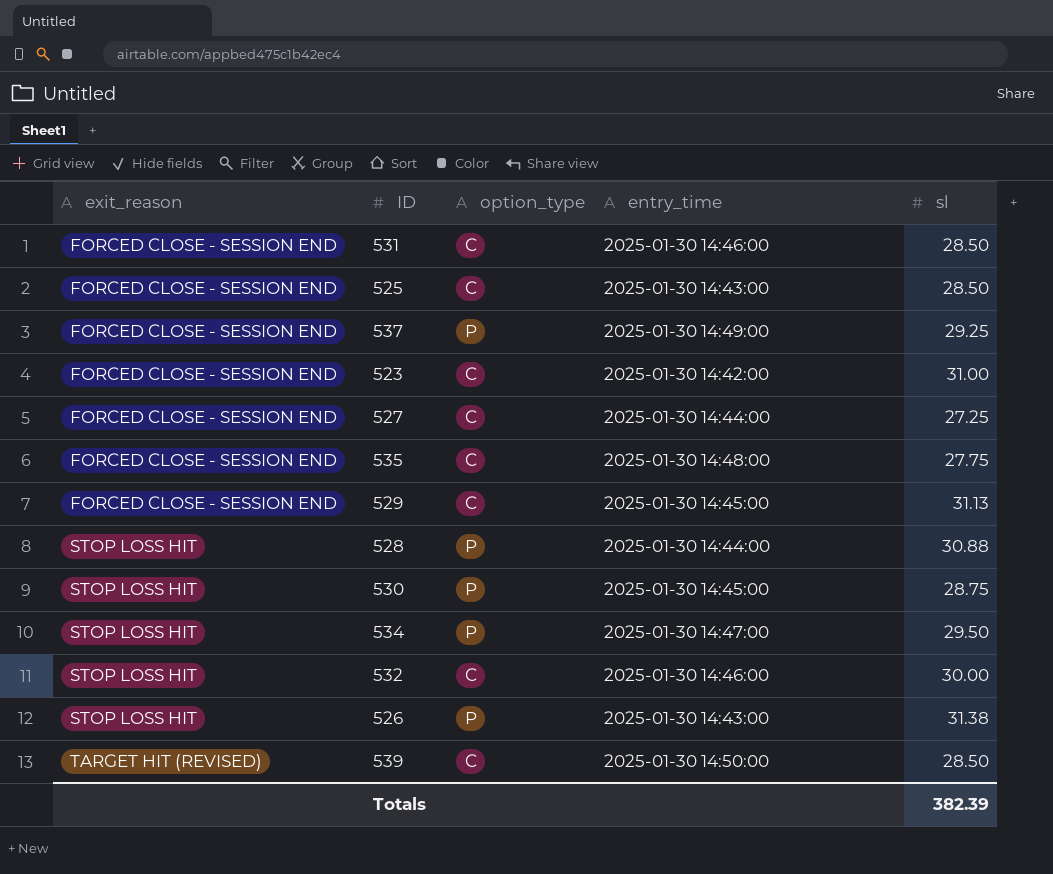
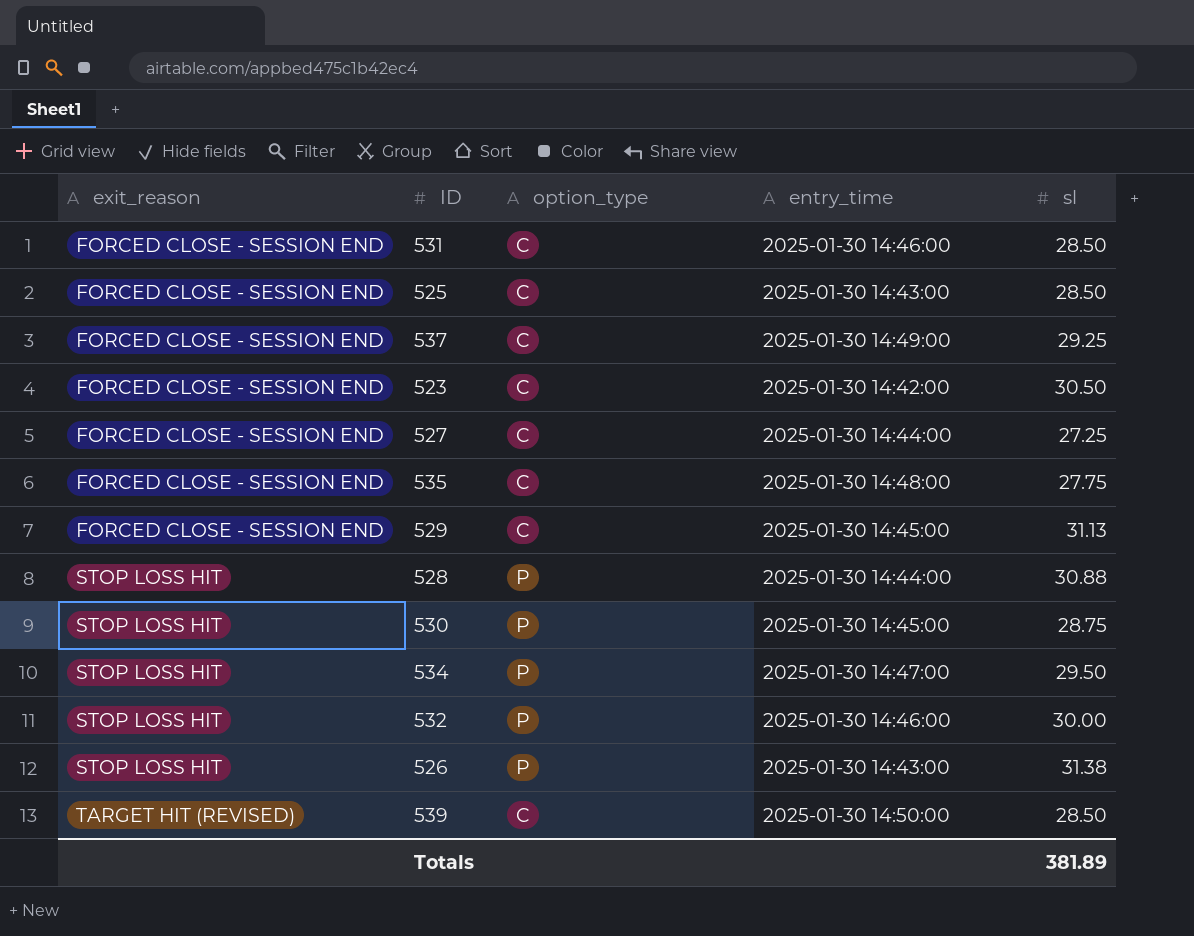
537 | option_type: P -> C
523 | sl: 31.00 -> 30.50
532 | option_type: C -> P
Totals | sl: 382.39 -> 381.89

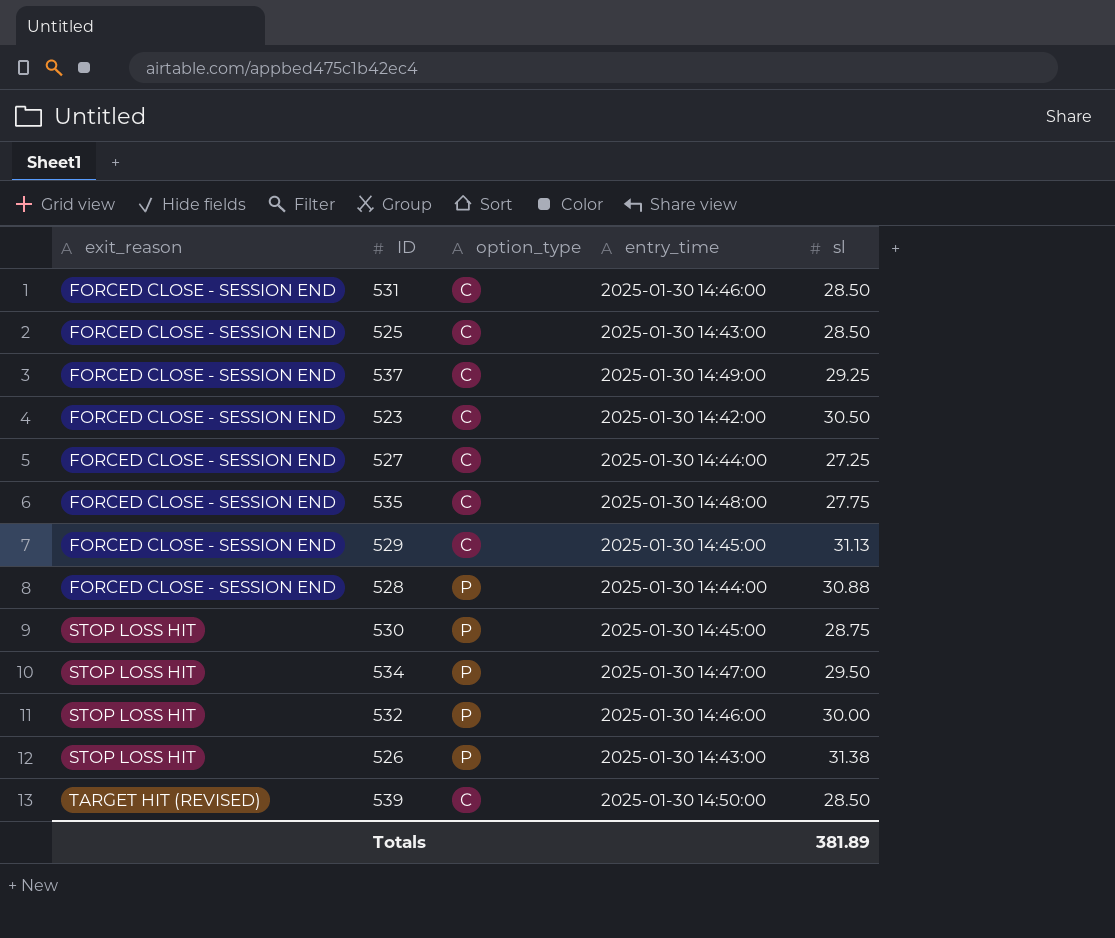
528 | exit_reason: STOP LOSS HIT -> FORCED CLOSE - SESSION END

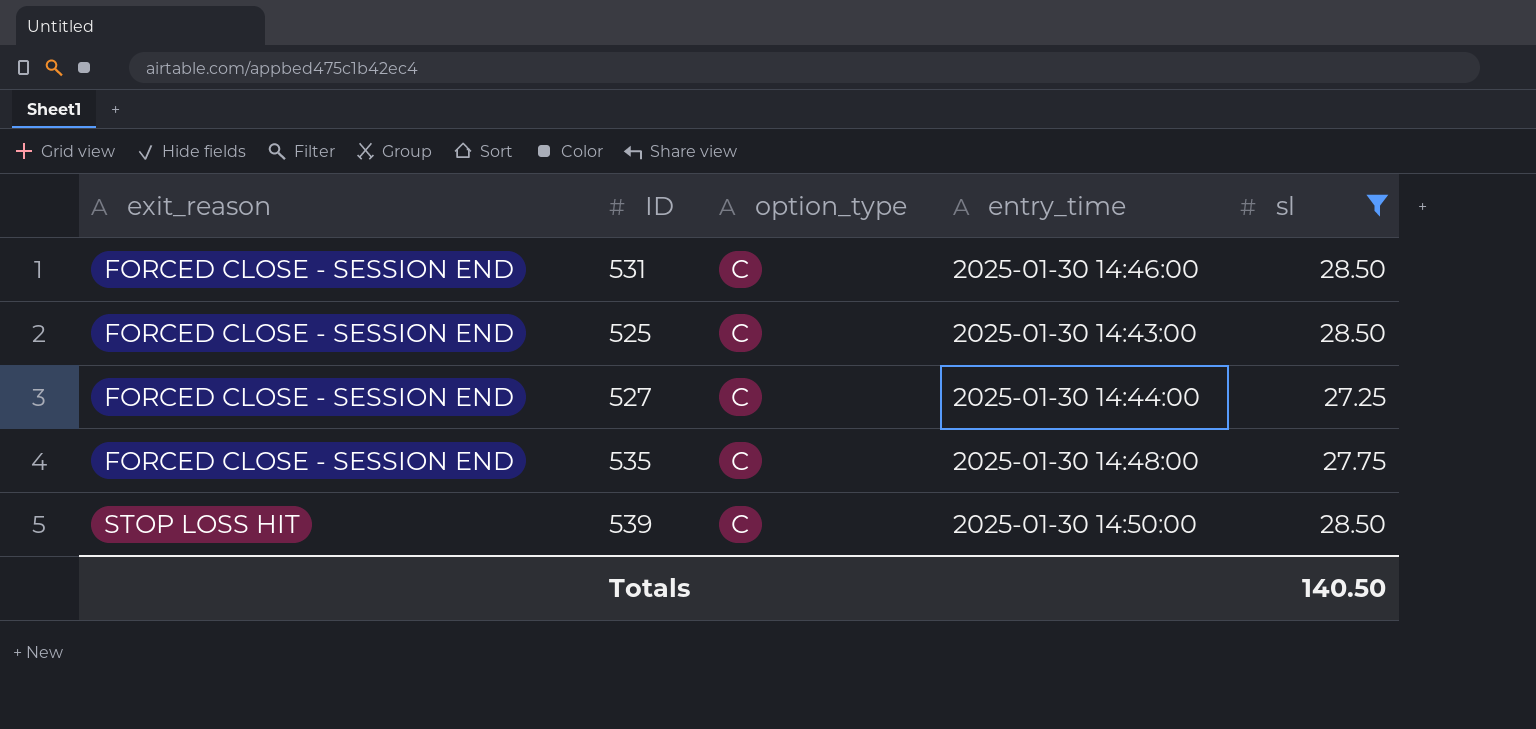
filter: none -> sl <= 28.50
539 | exit_reason: TARGET HIT (REVISED) -> STOP LOSS HIT
Totals | sl: 381.89 -> 140.50

